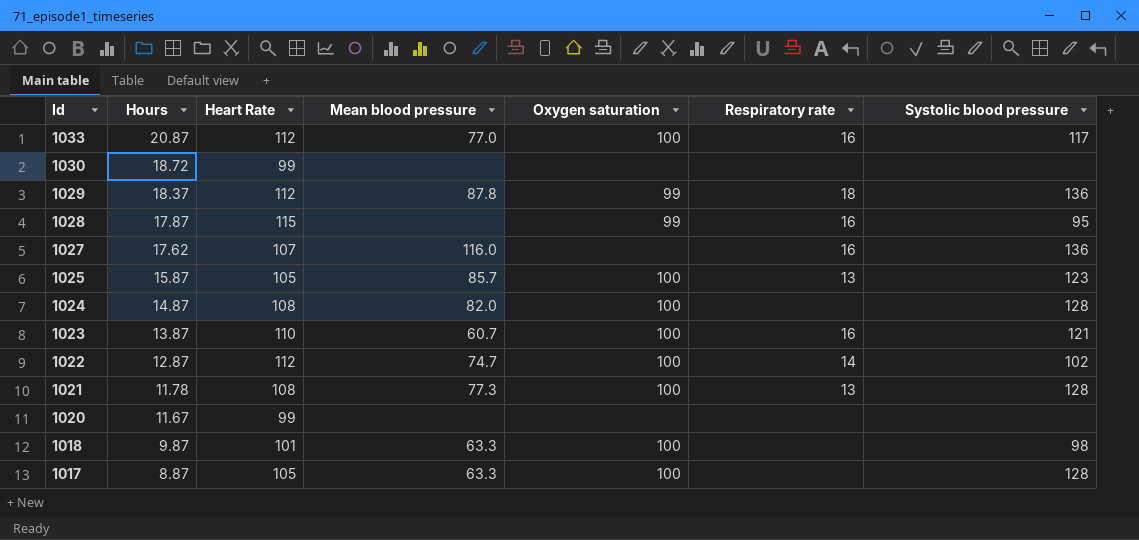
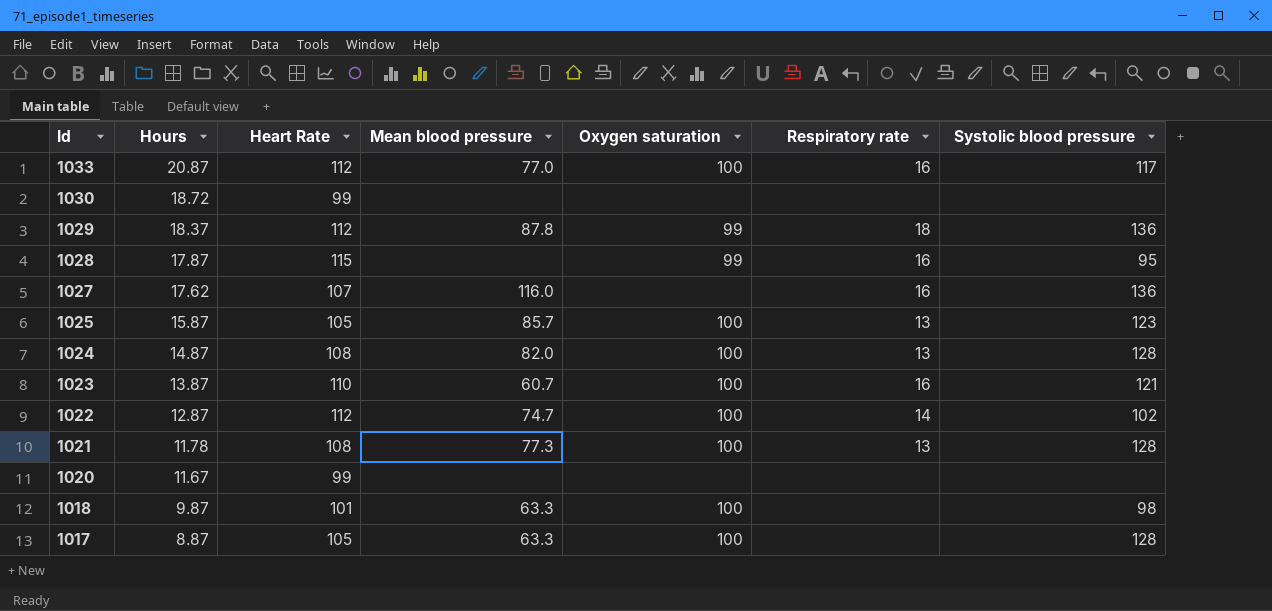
1024 | Respiratory rate: none -> 13

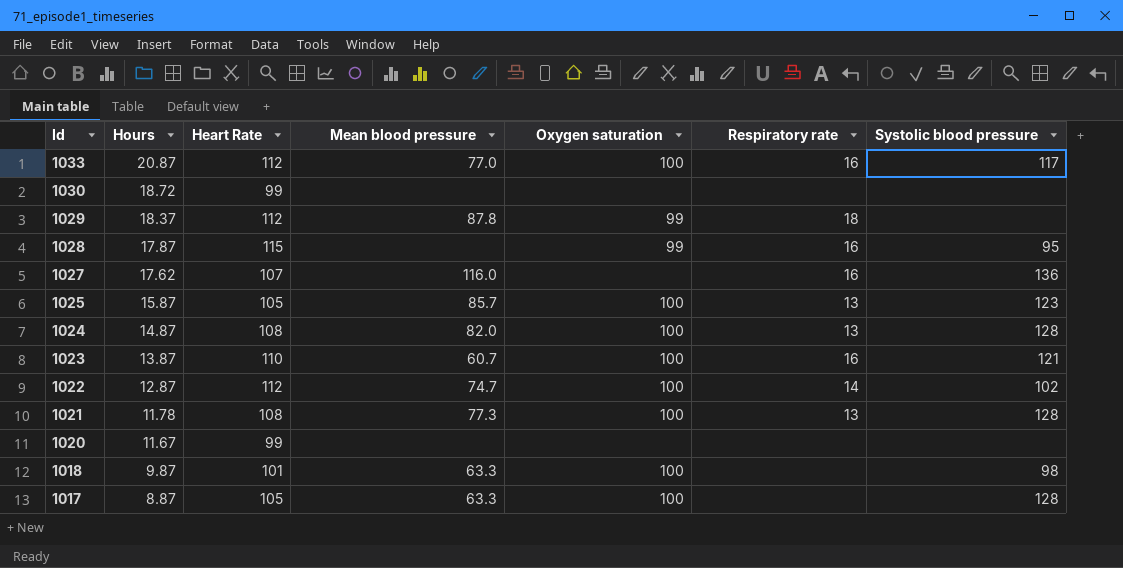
1029 | Systolic blood pressure: 136 -> none

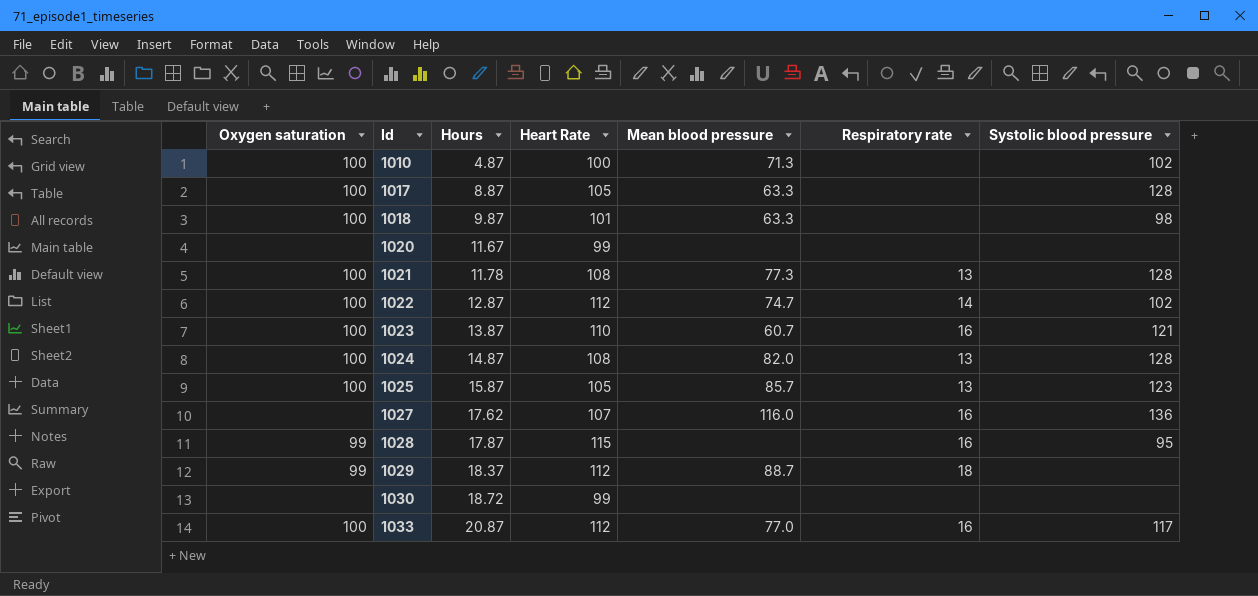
row order: Id descending -> Id ascending
column Oxygen saturation | position: 5 -> 1
row 1010: none -> 100 | 4.87 | 100 | 71.3 | none | 102
1029 | Mean blood pressure: 87.8 -> 88.7

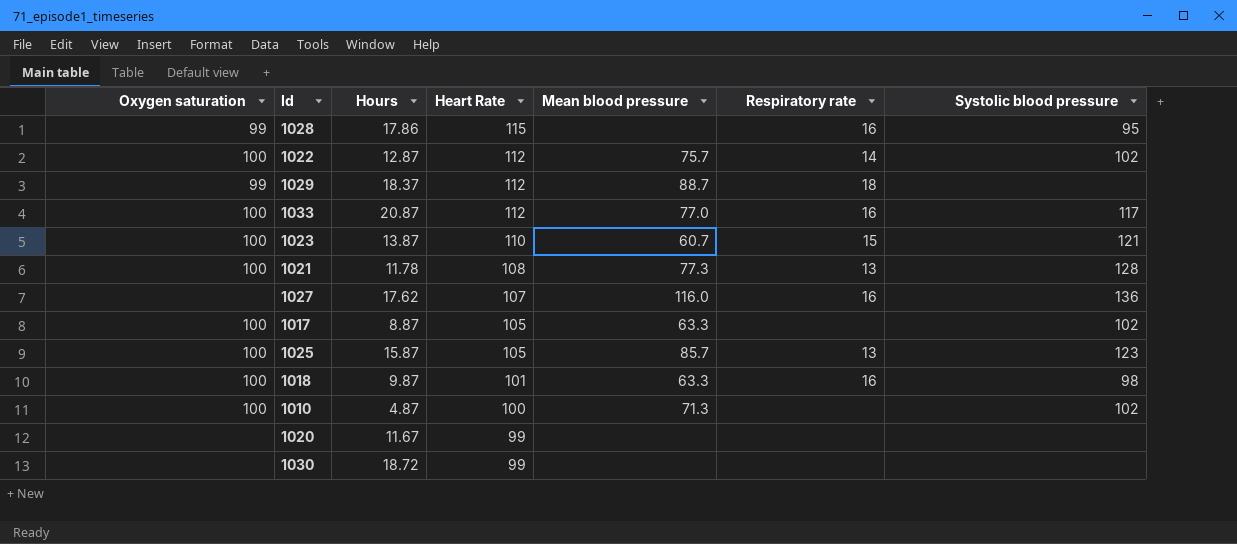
row order: Id ascending -> Heart Rate descending
row 1024: 100 | 14.87 | 108 | 82.0 | 13 | 128 -> none
1028 | Hours: 17.87 -> 17.86
1022 | Mean blood pressure: 74.7 -> 75.7
1023 | Respiratory rate: 16 -> 15
1017 | Systolic blood pressure: 128 -> 102
1018 | Respiratory rate: none -> 16

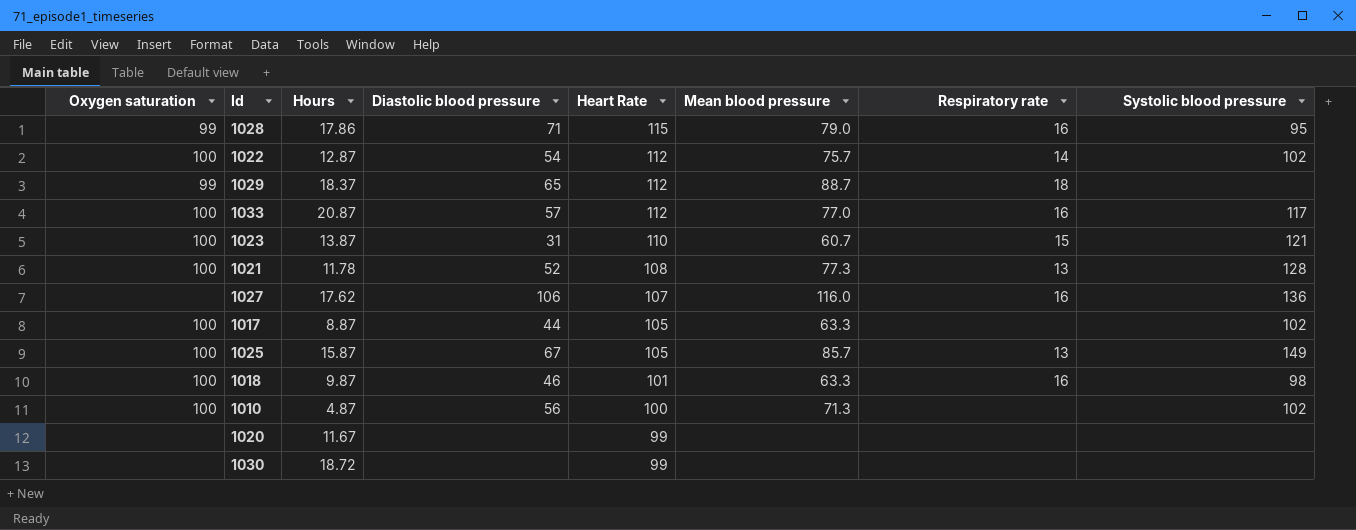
column Diastolic blood pressure | position: none -> 4
1028 | Mean blood pressure: none -> 79.0
1025 | Systolic blood pressure: 123 -> 149

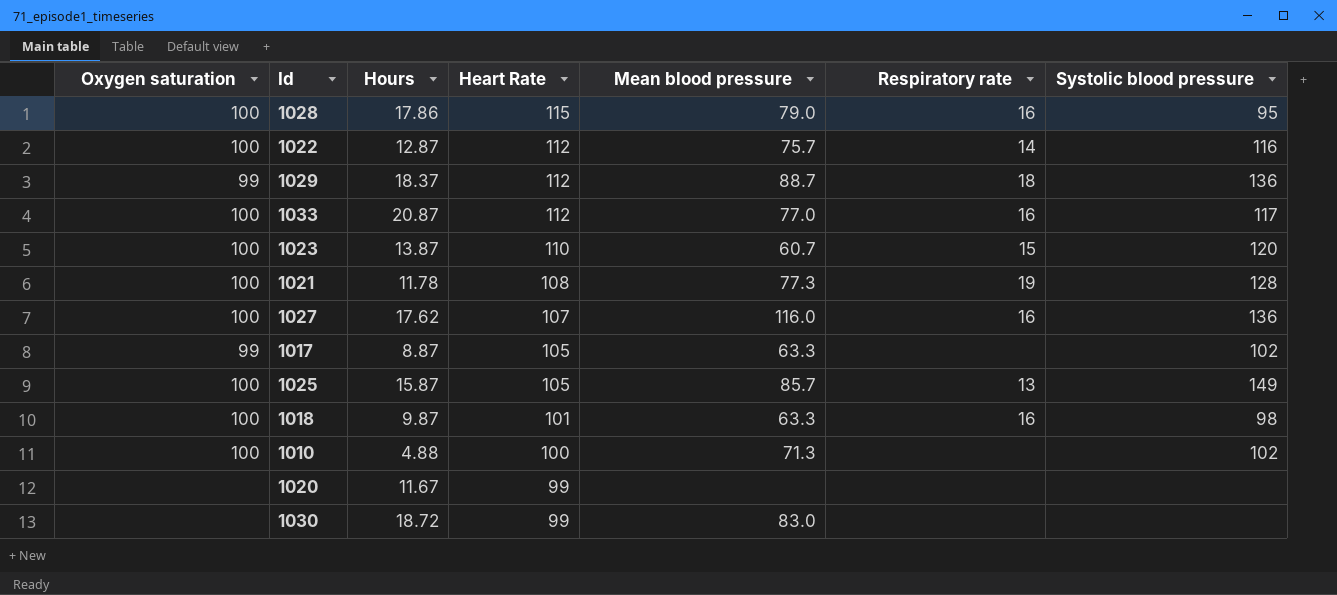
column Diastolic blood pressure | position: 4 -> none
1028 | Oxygen saturation: 99 -> 100
1022 | Systolic blood pressure: 102 -> 116
1029 | Systolic blood pressure: none -> 136
1023 | Systolic blood pressure: 121 -> 120
1021 | Respiratory rate: 13 -> 19
1027 | Oxygen saturation: none -> 100
1017 | Oxygen saturation: 100 -> 99
1010 | Hours: 4.87 -> 4.88
1030 | Mean blood pressure: none -> 83.0

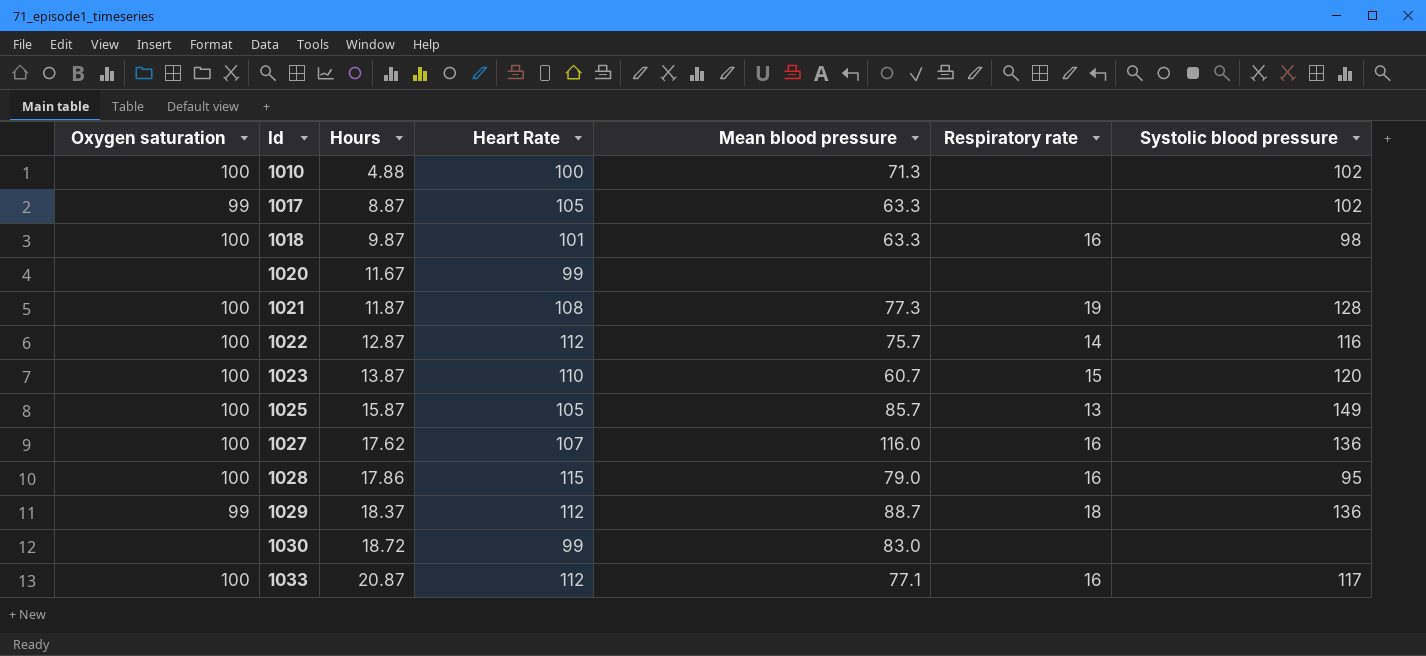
row order: Heart Rate descending -> Id ascending
1021 | Hours: 11.78 -> 11.87
1033 | Mean blood pressure: 77.0 -> 77.1

